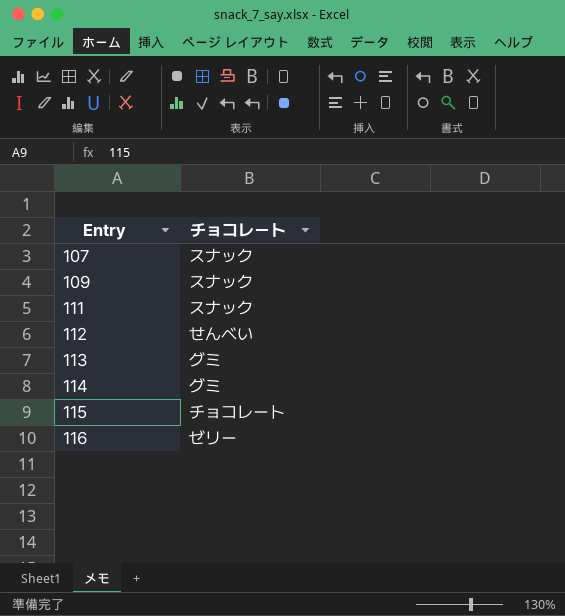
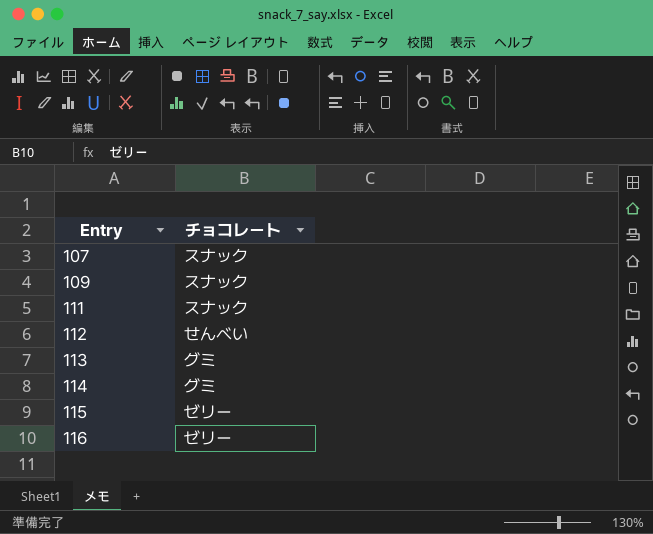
115 | チョコレート: チョコレート -> ゼリー

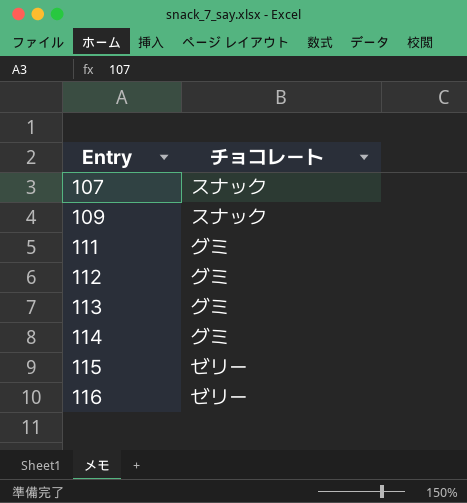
111 | チョコレート: スナック -> グミ
112 | チョコレート: せんべい -> グミ

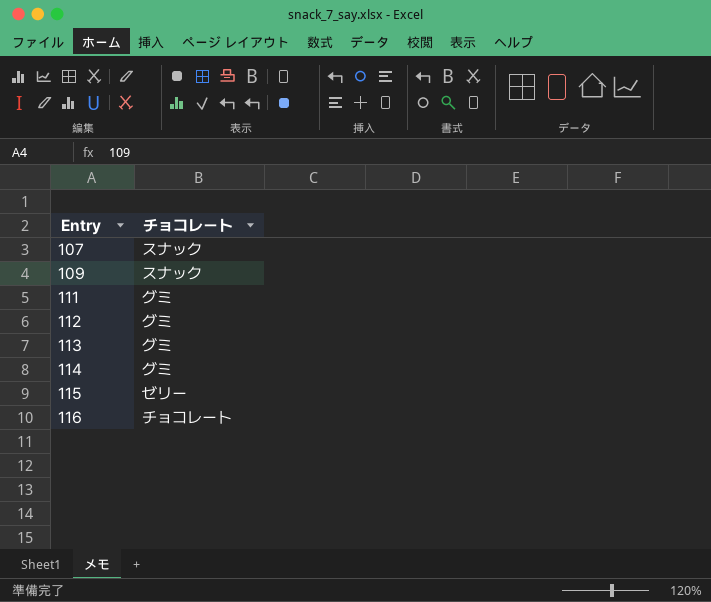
116 | チョコレート: ゼリー -> チョコレート

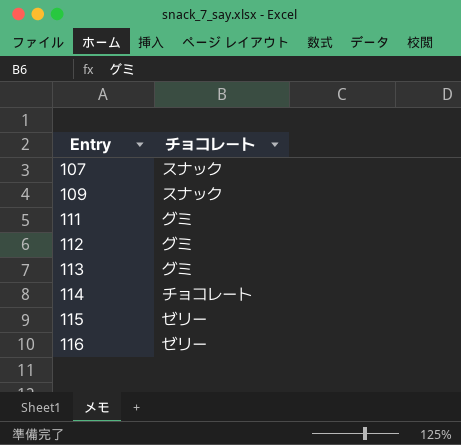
114 | チョコレート: グミ -> チョコレート
116 | チョコレート: チョコレート -> ゼリー

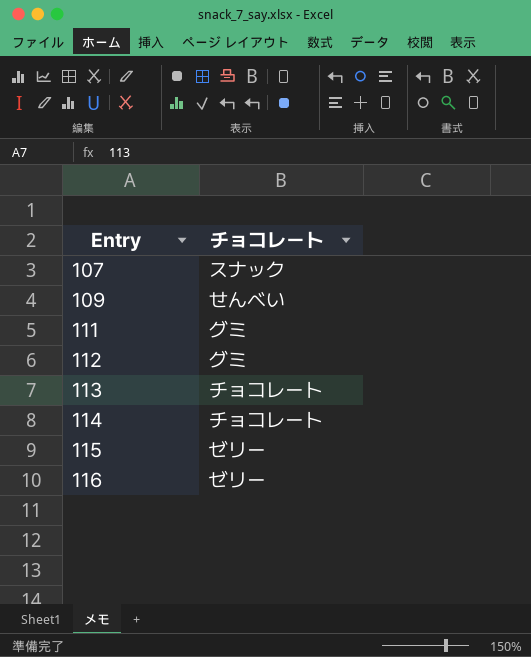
109 | チョコレート: スナック -> せんべい
113 | チョコレート: グミ -> チョコレート

